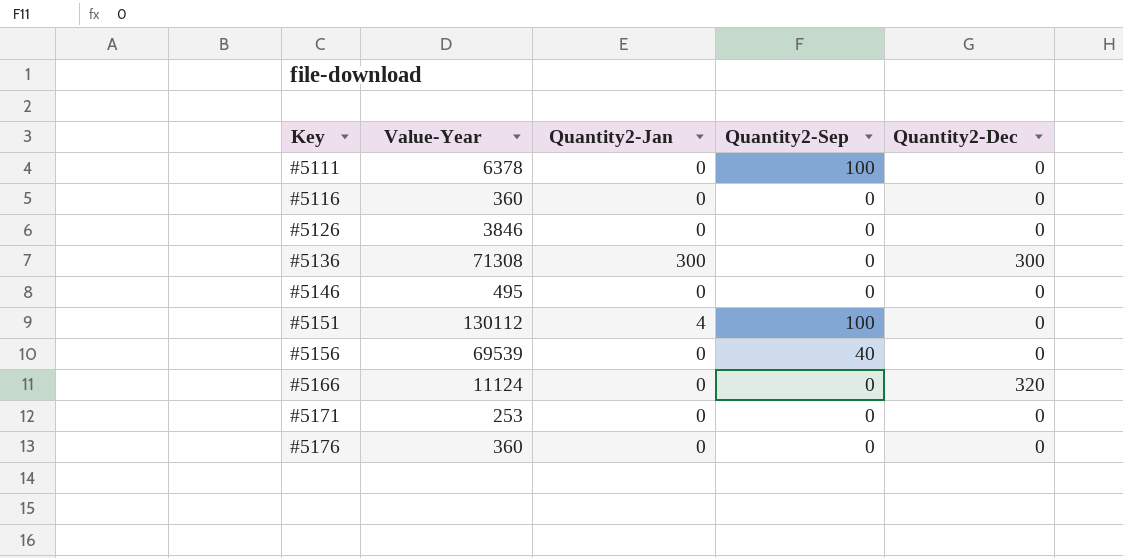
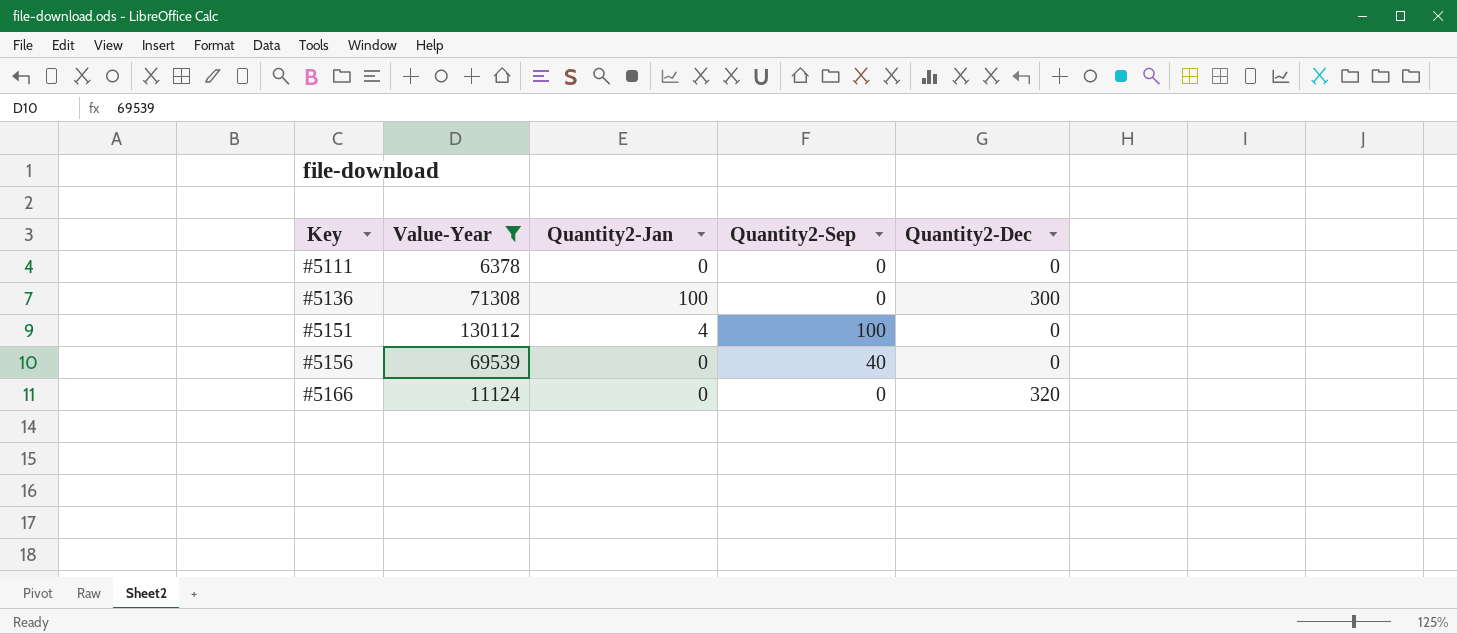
filter: none -> Value-Year >= 6378
#5111 | Quantity2-Sep: 100 -> 0
#5136 | Quantity2-Jan: 300 -> 100

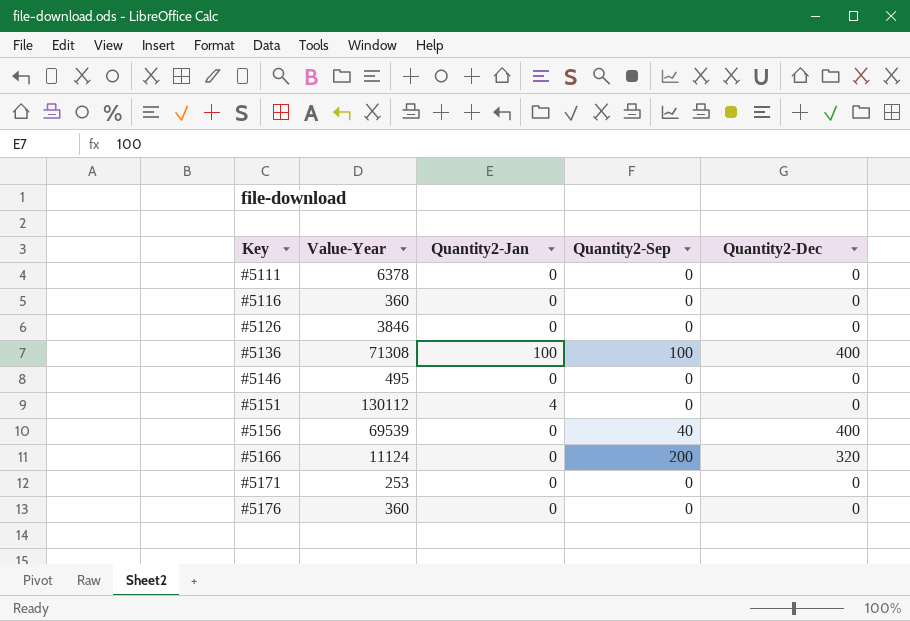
filter: Value-Year >= 6378 -> none
#5136 | Quantity2-Sep: 0 -> 100
#5136 | Quantity2-Dec: 300 -> 400
#5151 | Quantity2-Sep: 100 -> 0
#5156 | Quantity2-Dec: 0 -> 400
#5166 | Quantity2-Sep: 0 -> 200

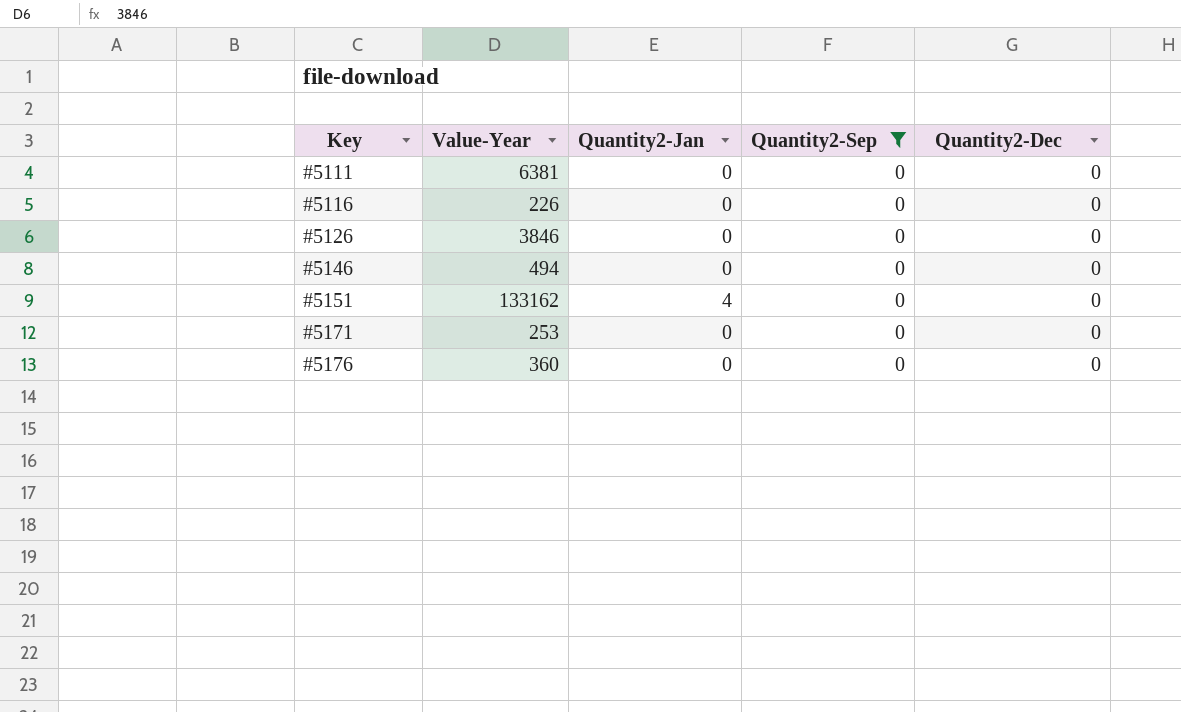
filter: none -> Quantity2-Sep = 0
#5111 | Value-Year: 6378 -> 6381
#5116 | Value-Year: 360 -> 226
#5146 | Value-Year: 495 -> 494
#5151 | Value-Year: 130112 -> 133162

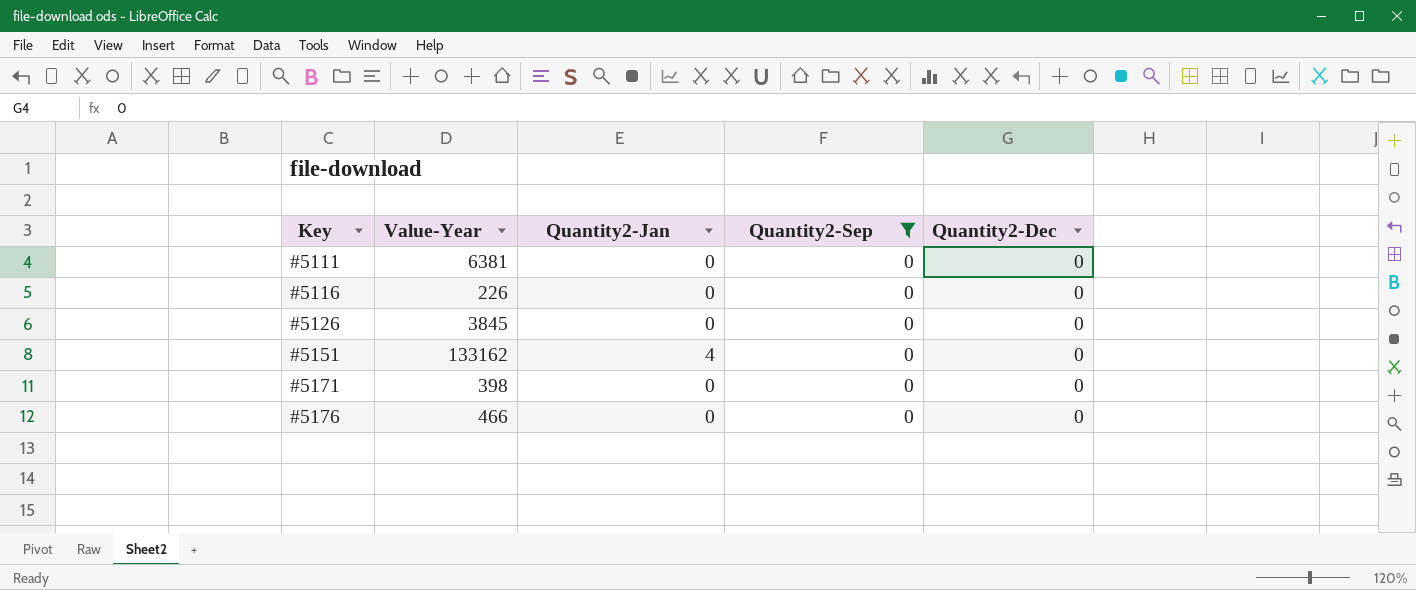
row #5146: 494 | 0 | 0 | 0 -> none
#5126 | Value-Year: 3846 -> 3845
#5171 | Value-Year: 253 -> 398
#5176 | Value-Year: 360 -> 466

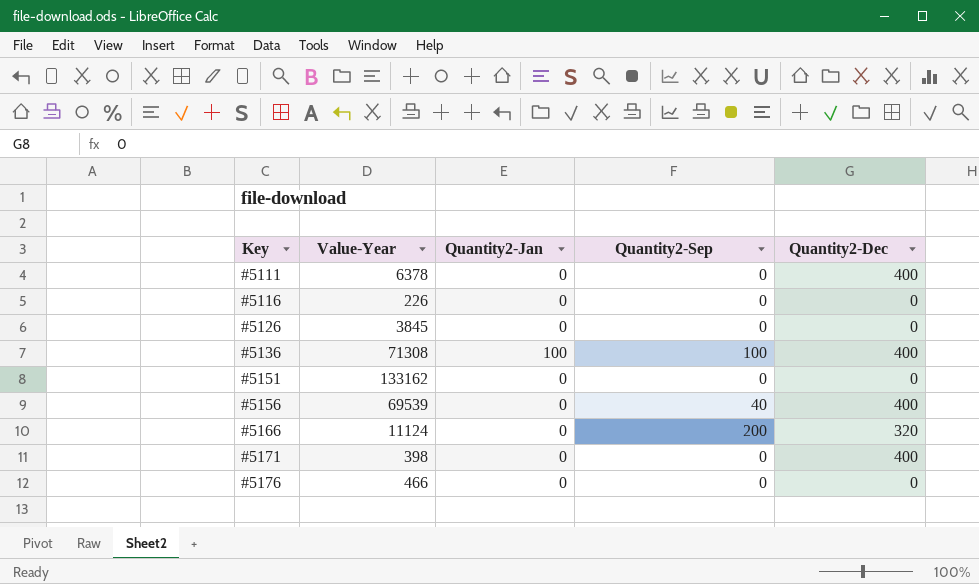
filter: Quantity2-Sep = 0 -> none
#5111 | Value-Year: 6381 -> 6378
#5111 | Quantity2-Dec: 0 -> 400
#5151 | Quantity2-Jan: 4 -> 0
#5171 | Quantity2-Dec: 0 -> 400

